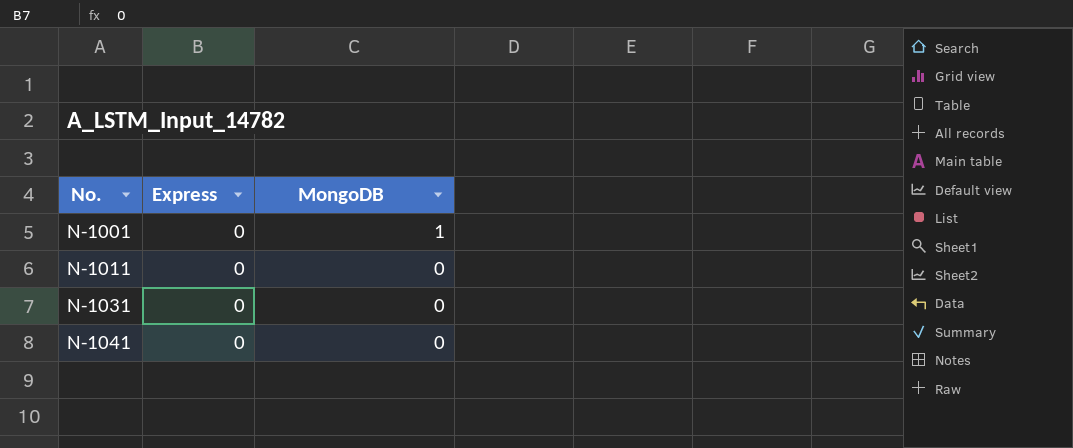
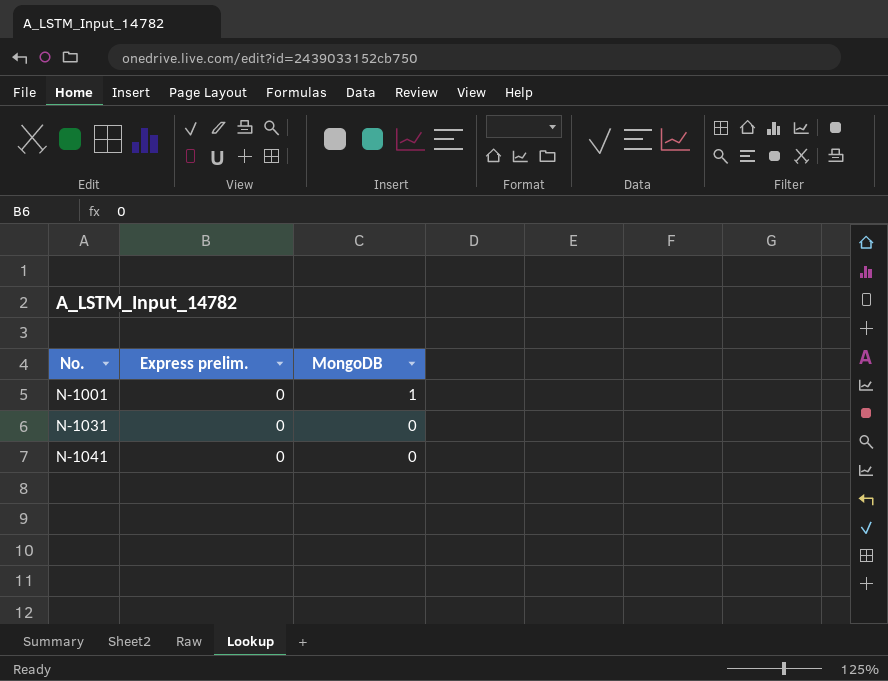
column name: Express -> Express prelim.
row N-1011: 0 | 0 -> none

